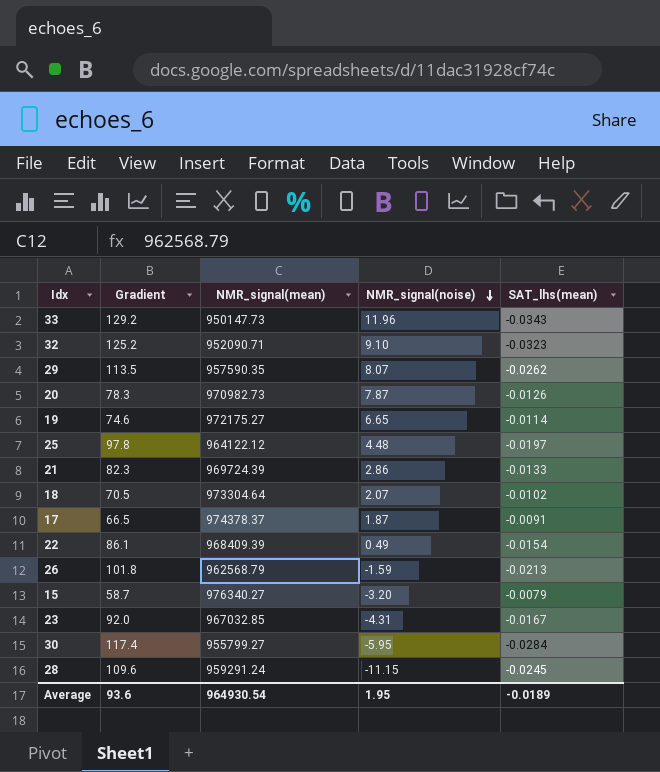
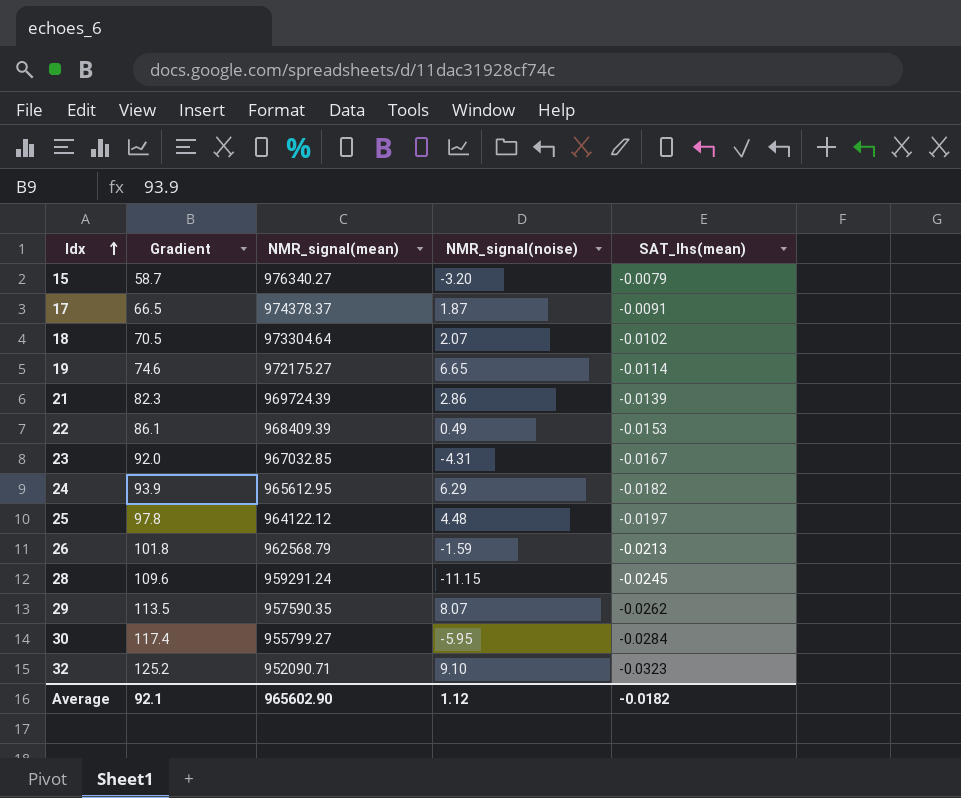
row order: NMR_signal(noise) descending -> Idx ascending
row 33: 129.2 | 950147.73 | 11.96 | -0.0343 -> none
row 20: 78.3 | 970982.73 | 7.87 | -0.0126 -> none
21 | SAT_lhs(mean): -0.0133 -> -0.0139
22 | SAT_lhs(mean): -0.0154 -> -0.0153
row 24: none -> 93.9 | 965612.95 | 6.29 | -0.0182
Average | Gradient: 93.6 -> 92.1
Average | NMR_signal(mean): 964930.54 -> 965602.90
Average | NMR_signal(noise): 1.95 -> 1.12
Average | SAT_lhs(mean): -0.0189 -> -0.0182

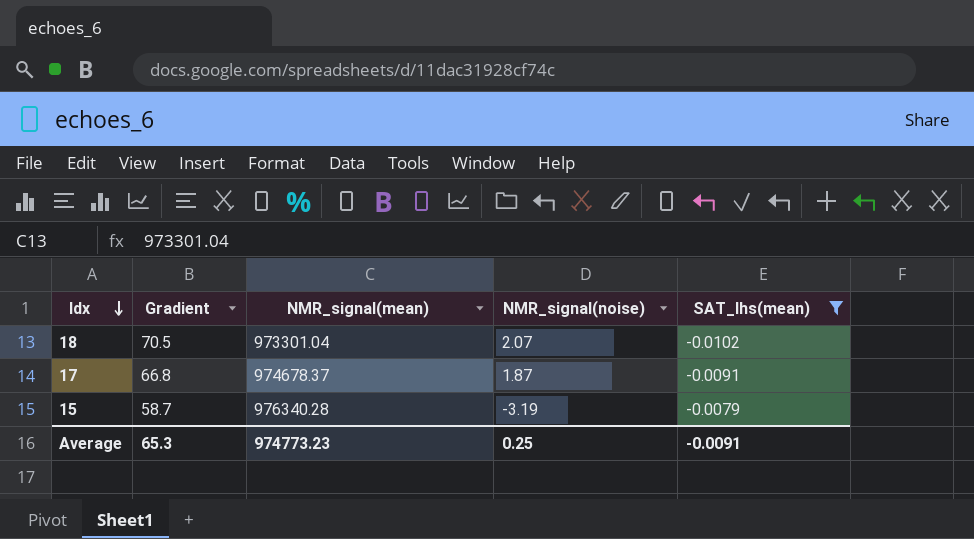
filter: none -> SAT_lhs(mean) >= -0.0102
row order: Idx ascending -> Idx descending
18 | NMR_signal(mean): 973304.64 -> 973301.04
17 | Gradient: 66.5 -> 66.8
17 | NMR_signal(mean): 974378.37 -> 974678.37
15 | NMR_signal(mean): 976340.27 -> 976340.28
15 | NMR_signal(noise): -3.20 -> -3.19
Average | Gradient: 92.1 -> 65.3
Average | NMR_signal(mean): 965602.90 -> 974773.23
Average | NMR_signal(noise): 1.12 -> 0.25
Average | SAT_lhs(mean): -0.0182 -> -0.0091

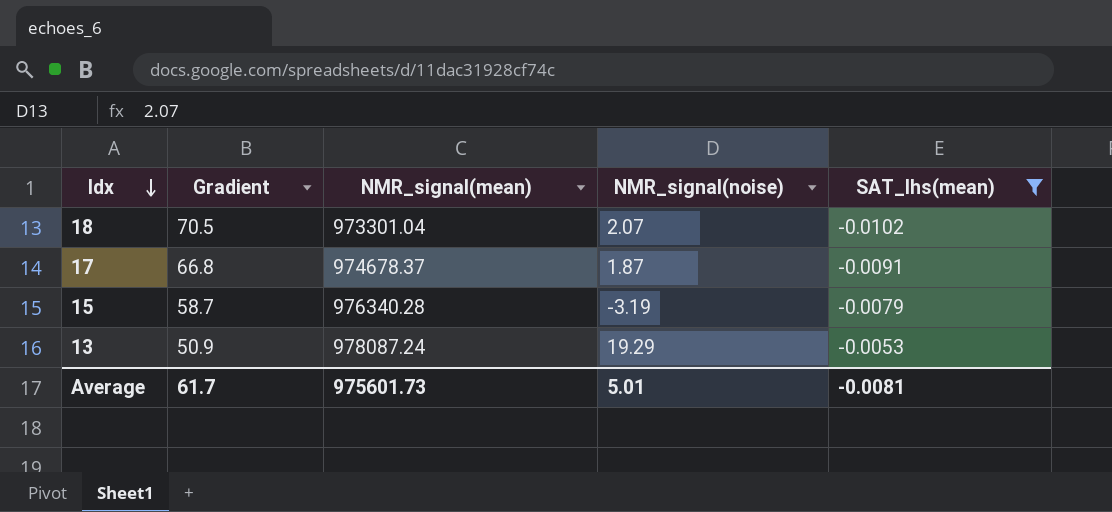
row 13: none -> 50.9 | 978087.24 | 19.29 | -0.0053
Average | Gradient: 65.3 -> 61.7
Average | NMR_signal(mean): 974773.23 -> 975601.73
Average | NMR_signal(noise): 0.25 -> 5.01
Average | SAT_lhs(mean): -0.0091 -> -0.0081

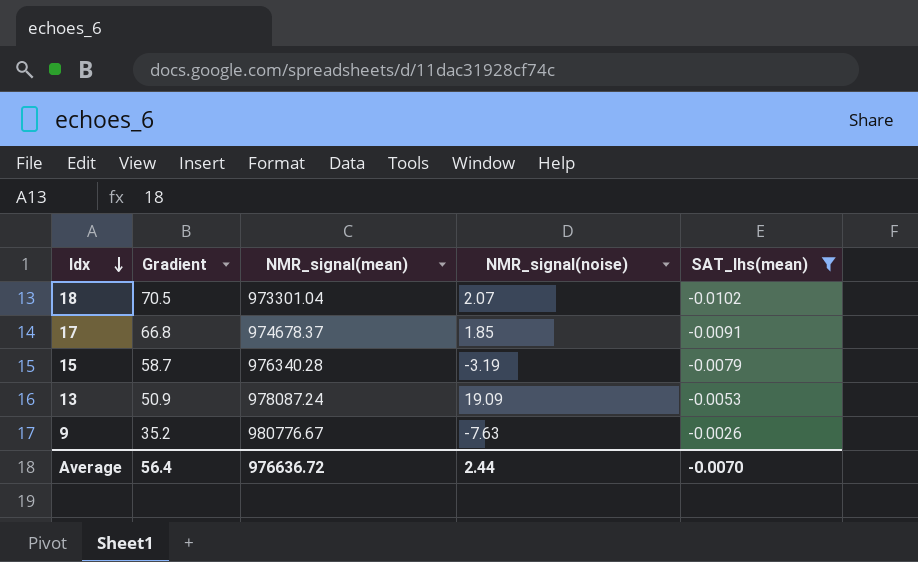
17 | NMR_signal(noise): 1.87 -> 1.85
13 | NMR_signal(noise): 19.29 -> 19.09
row 9: none -> 35.2 | 980776.67 | -7.63 | -0.0026
Average | Gradient: 61.7 -> 56.4
Average | NMR_signal(mean): 975601.73 -> 976636.72
Average | NMR_signal(noise): 5.01 -> 2.44
Average | SAT_lhs(mean): -0.0081 -> -0.0070

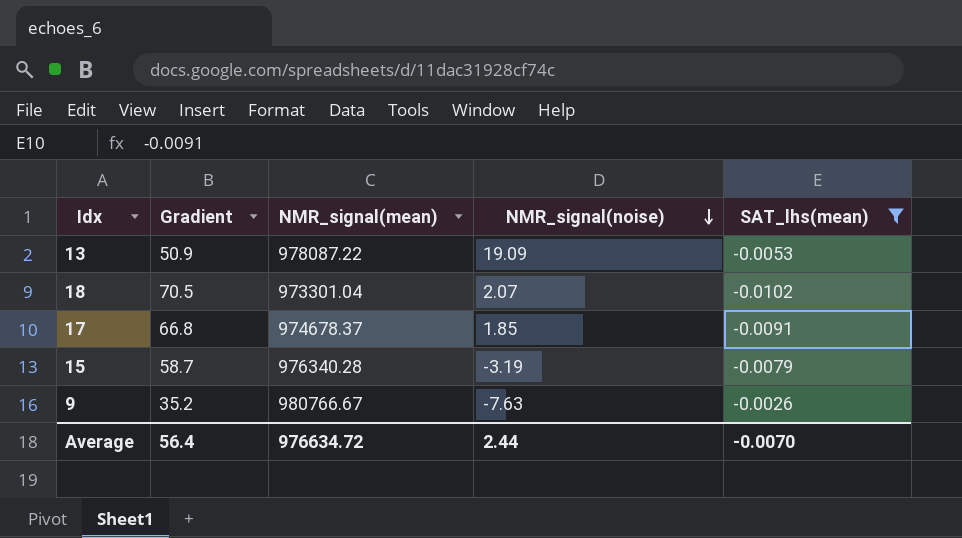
row order: Idx descending -> NMR_signal(noise) descending
13 | NMR_signal(mean): 978087.24 -> 978087.22
9 | NMR_signal(mean): 980776.67 -> 980766.67
Average | NMR_signal(mean): 976636.72 -> 976634.72

